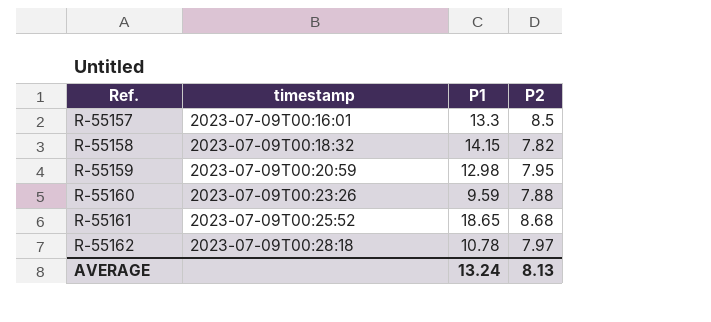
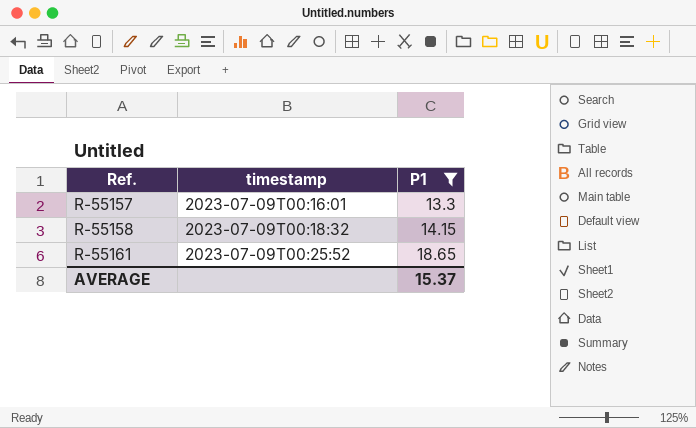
filter: none -> P1 >= 13.3
column P2 | position: 4 -> none
AVERAGE | P1: 13.24 -> 15.37

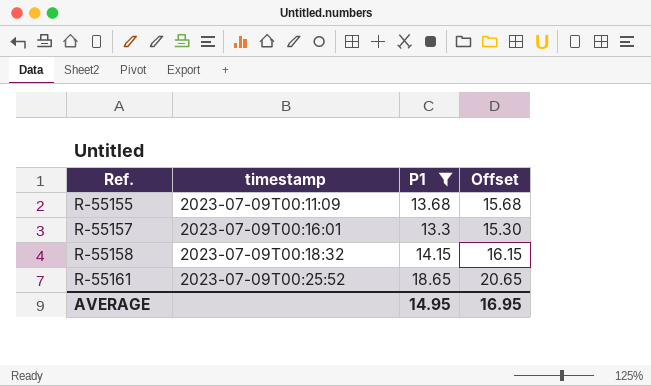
column Offset | formula: none -> [P1] + 2
row R-55155: none -> 2023-07-09T00:11:09 | 13.68 | 15.68
AVERAGE | P1: 15.37 -> 14.95

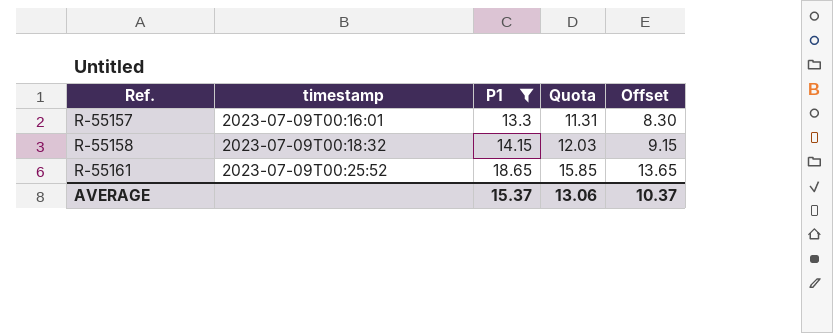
column Quota | formula: none -> [P1] * 0.85
column Offset | formula: [P1] + 2 -> [P1] - 5
row R-55155: 2023-07-09T00:11:09 | 13.68 | 15.68 -> none
AVERAGE | P1: 14.95 -> 15.37
AVERAGE | Offset: 16.95 -> 10.37

